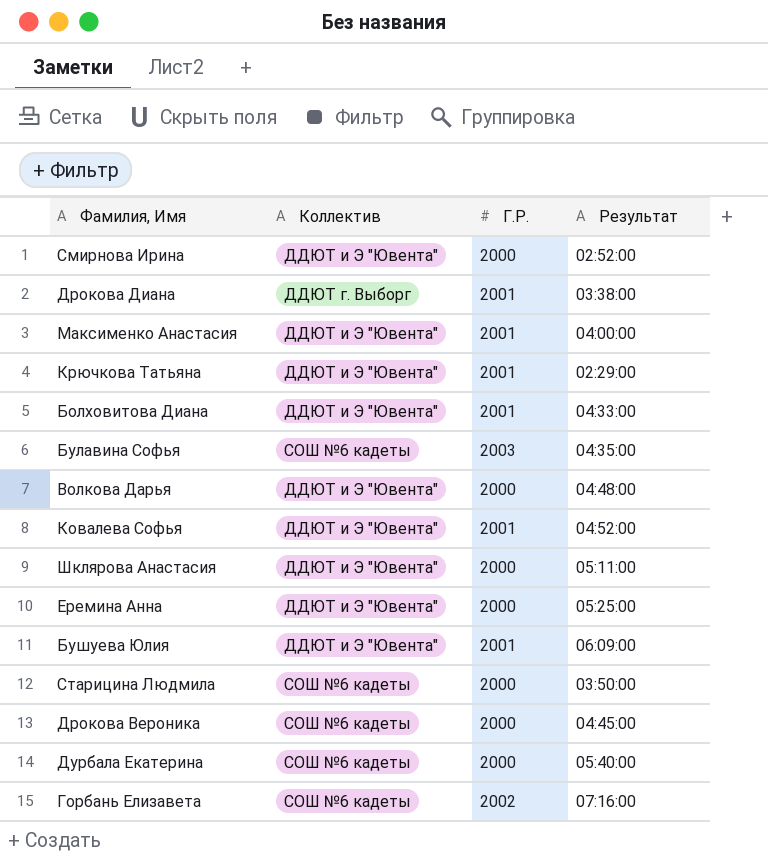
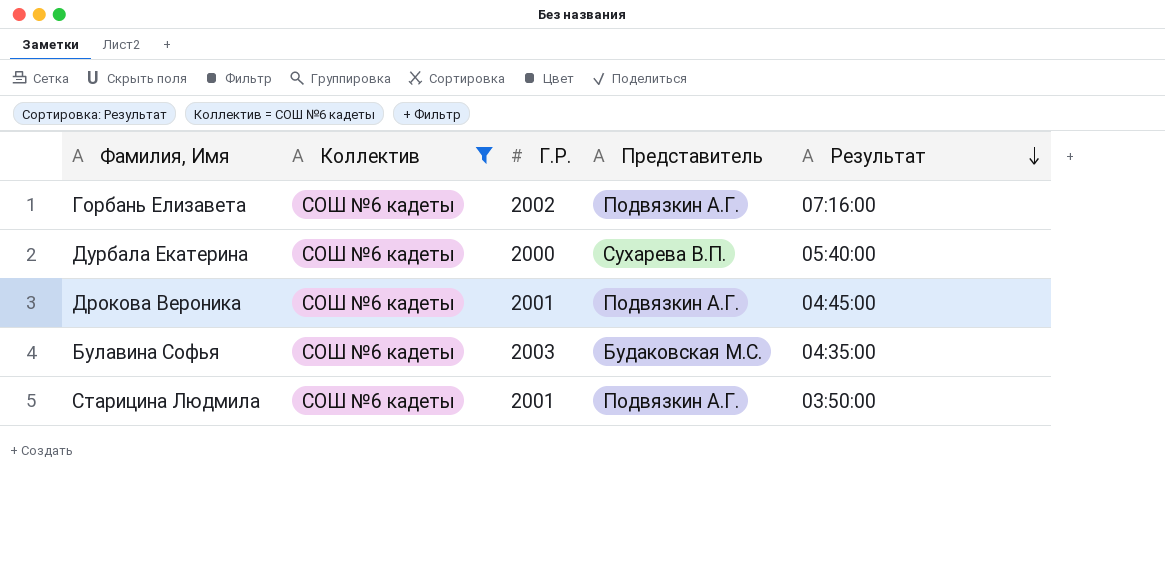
filter: none -> Коллектив = СОШ №6 кадеты
row order: none -> Результат descending
column Представитель | position: none -> 4
Дрокова Вероника | Г.Р.: 2000 -> 2001
Старицина Людмила | Г.Р.: 2000 -> 2001

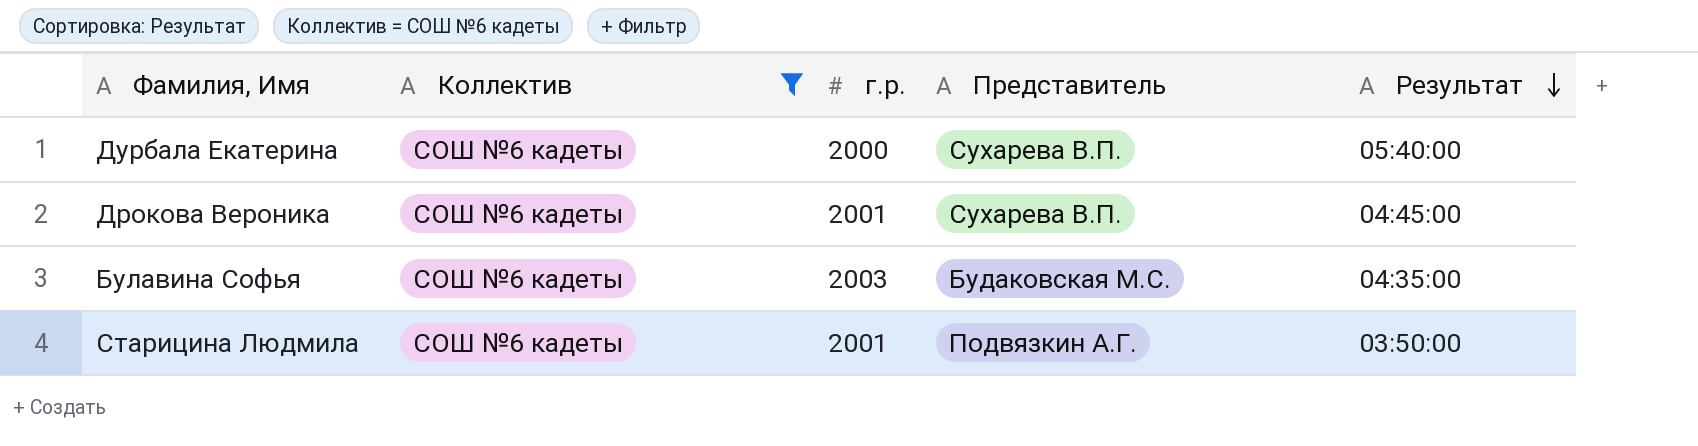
column name: Г.Р. -> г.р.
row Горбань Елизавета: СОШ №6 кадеты | 2002 | Подвязкин А.Г. | 07:16:00 -> none
Дрокова Вероника | Представитель: Подвязкин А.Г. -> Сухарева В.П.

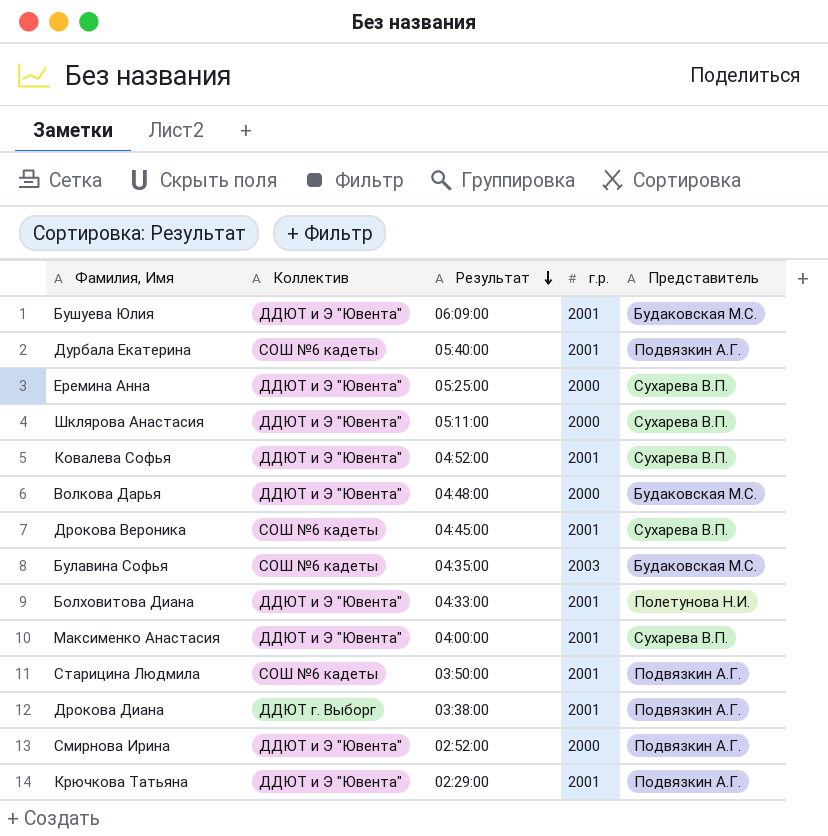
filter: Коллектив = СОШ №6 кадеты -> none
column Результат | position: 5 -> 3
Дурбала Екатерина | г.р.: 2000 -> 2001
Дурбала Екатерина | Представитель: Сухарева В.П. -> Подвязкин А.Г.

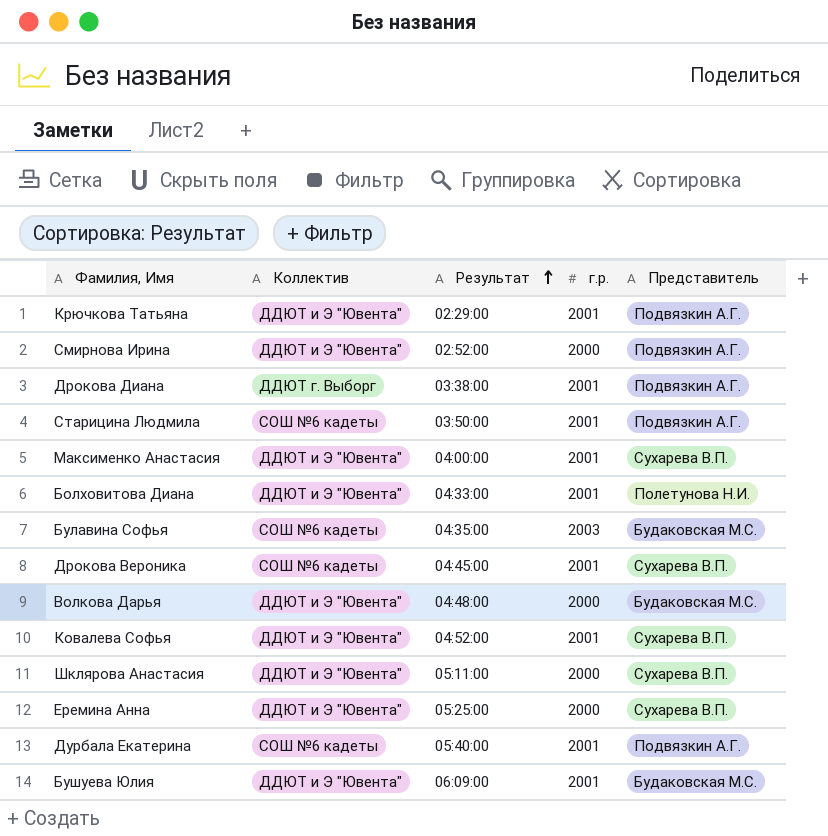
row order: Результат descending -> Результат ascending

